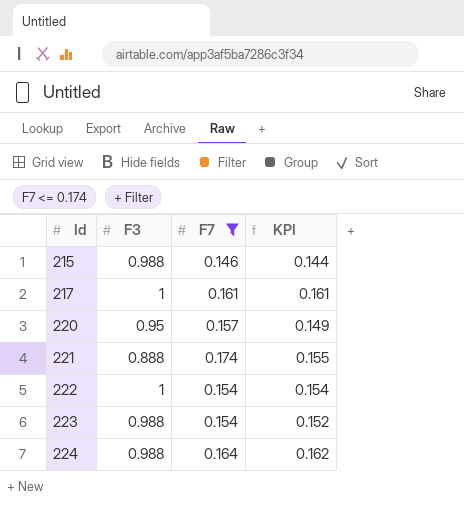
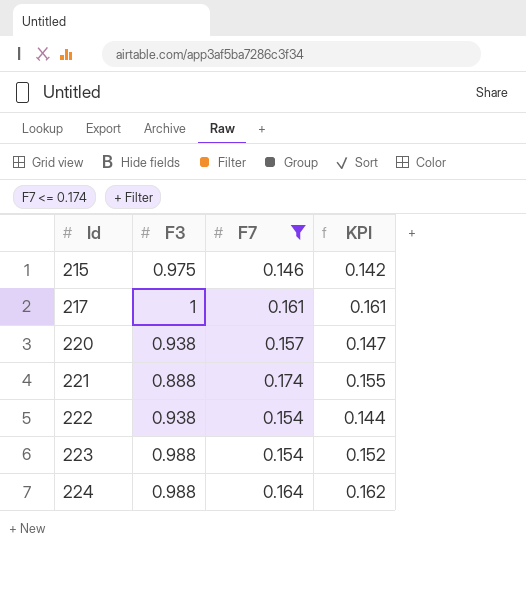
215 | F3: 0.988 -> 0.975
215 | KPI: 0.144 -> 0.142
220 | F3: 0.95 -> 0.938
220 | KPI: 0.149 -> 0.147
222 | F3: 1 -> 0.938
222 | KPI: 0.154 -> 0.144

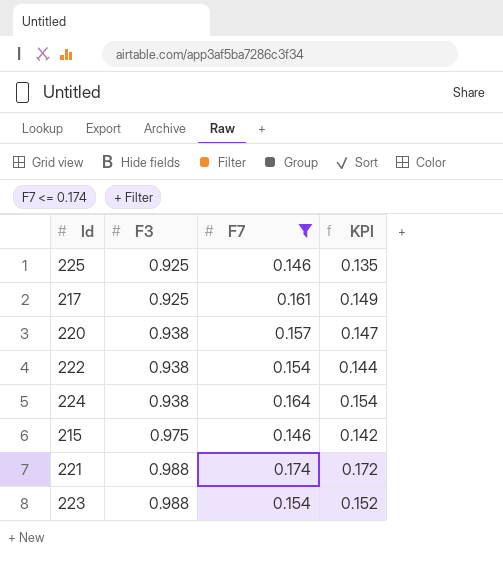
row order: Id ascending -> F3 ascending
row 225: none -> 0.925 | 0.146 | 0.135
217 | F3: 1 -> 0.925
217 | KPI: 0.161 -> 0.149
224 | F3: 0.988 -> 0.938
224 | KPI: 0.162 -> 0.154
221 | F3: 0.888 -> 0.988
221 | KPI: 0.155 -> 0.172

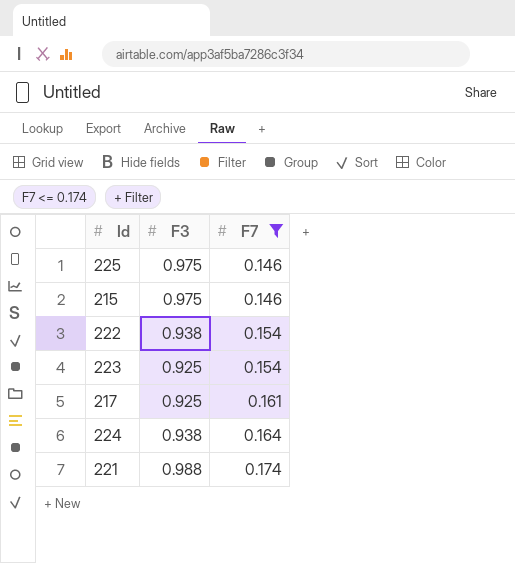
row order: F3 ascending -> F7 ascending
column KPI | formula: [F3] * [F7] -> none
row 220: 0.938 | 0.157 | 0.147 -> none
225 | F3: 0.925 -> 0.975
223 | F3: 0.988 -> 0.925

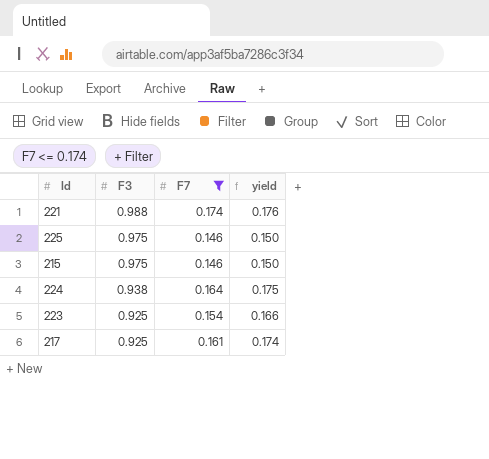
row order: F7 ascending -> F3 descending
column yield | formula: none -> [F7] / [F3]
row 222: 0.938 | 0.154 -> none

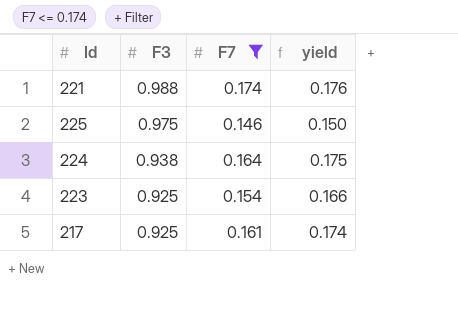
row 215: 0.975 | 0.146 | 0.150 -> none

